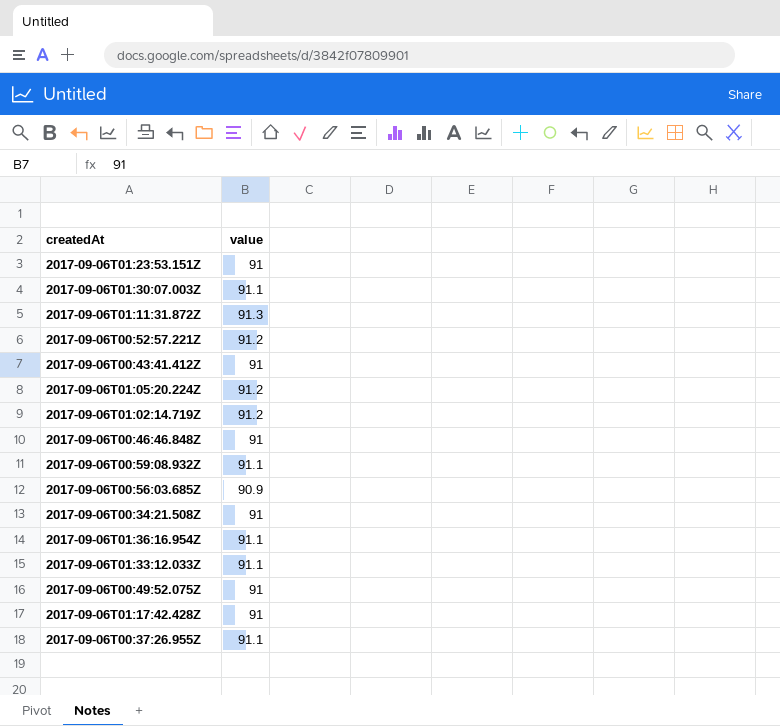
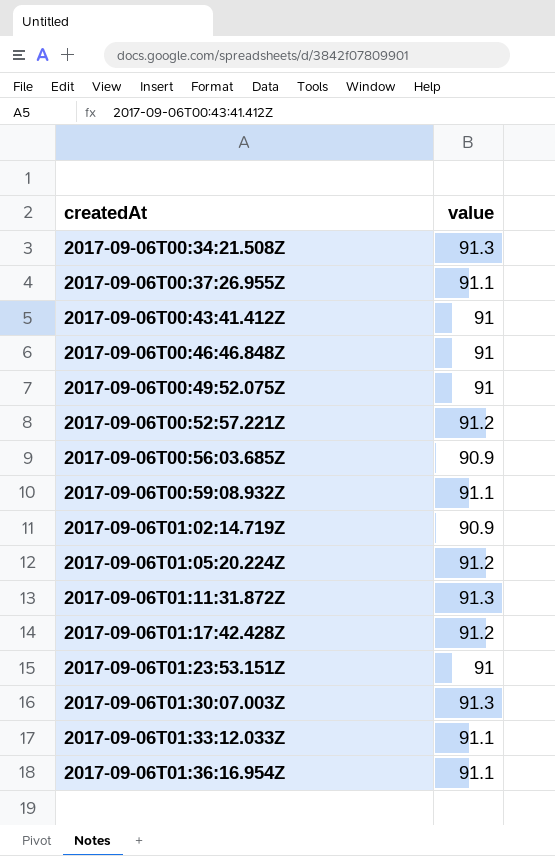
row order: none -> createdAt ascending
2017-09-06T00:34:21.508Z | value: 91 -> 91.3
2017-09-06T01:02:14.719Z | value: 91.2 -> 90.9
2017-09-06T01:17:42.428Z | value: 91 -> 91.2
2017-09-06T01:30:07.003Z | value: 91.1 -> 91.3

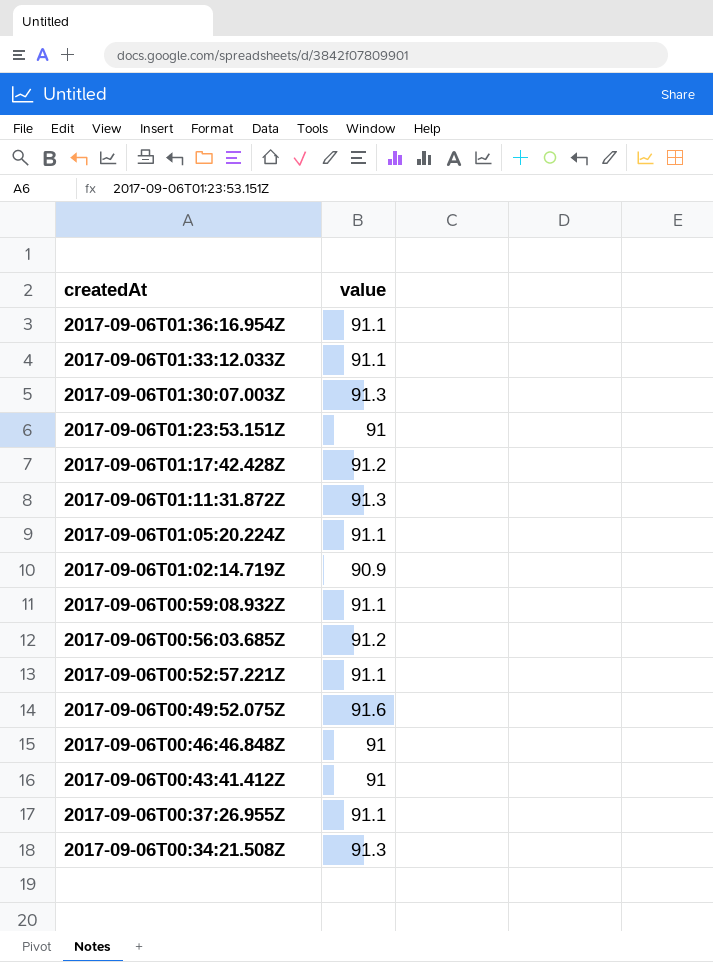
row order: createdAt ascending -> createdAt descending
2017-09-06T01:05:20.224Z | value: 91.2 -> 91.1
2017-09-06T00:56:03.685Z | value: 90.9 -> 91.2
2017-09-06T00:52:57.221Z | value: 91.2 -> 91.1
2017-09-06T00:49:52.075Z | value: 91 -> 91.6

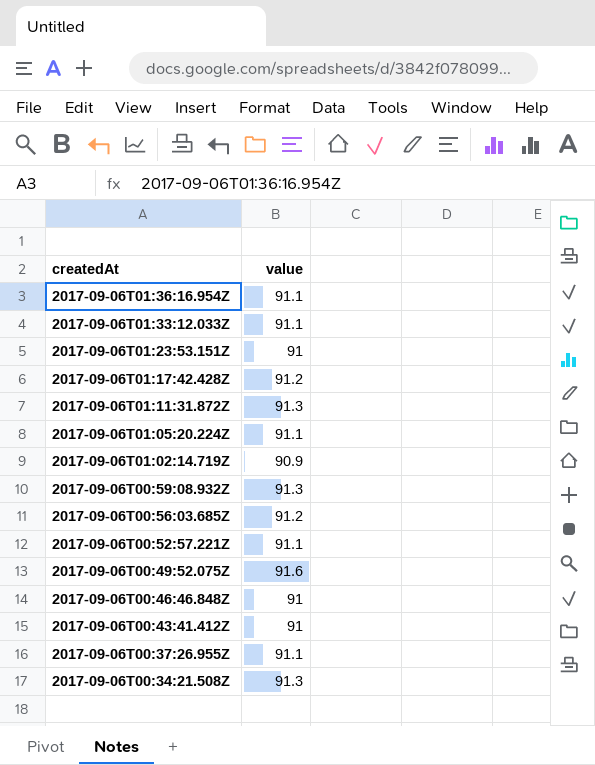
row 2017-09-06T01:30:07.003Z: 91.3 -> none
2017-09-06T00:59:08.932Z | value: 91.1 -> 91.3

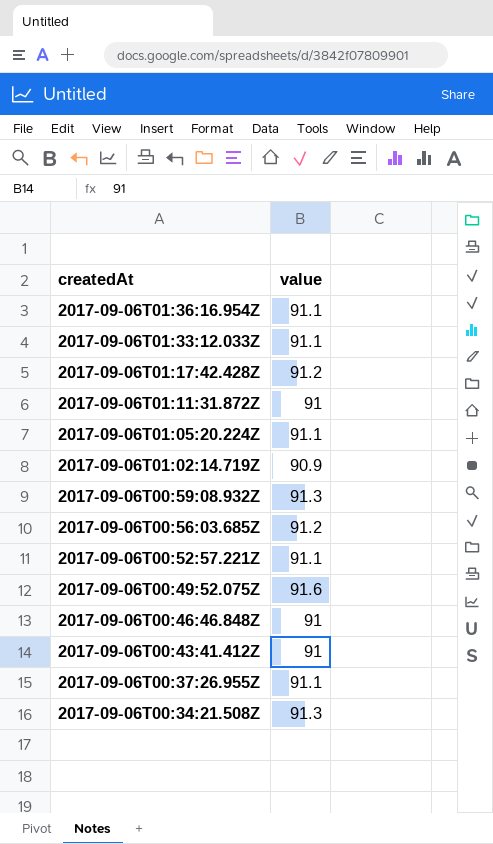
row 2017-09-06T01:23:53.151Z: 91 -> none
2017-09-06T01:11:31.872Z | value: 91.3 -> 91

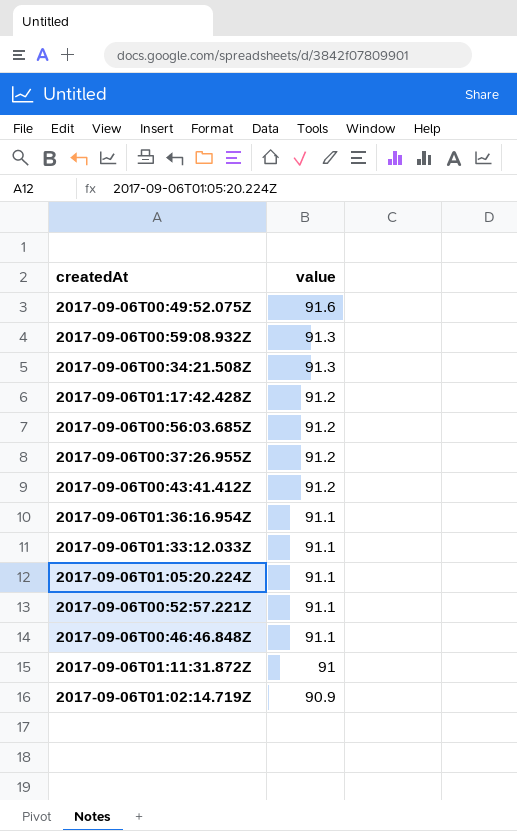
row order: createdAt descending -> value descending
2017-09-06T00:37:26.955Z | value: 91.1 -> 91.2
2017-09-06T00:43:41.412Z | value: 91 -> 91.2
2017-09-06T00:46:46.848Z | value: 91 -> 91.1

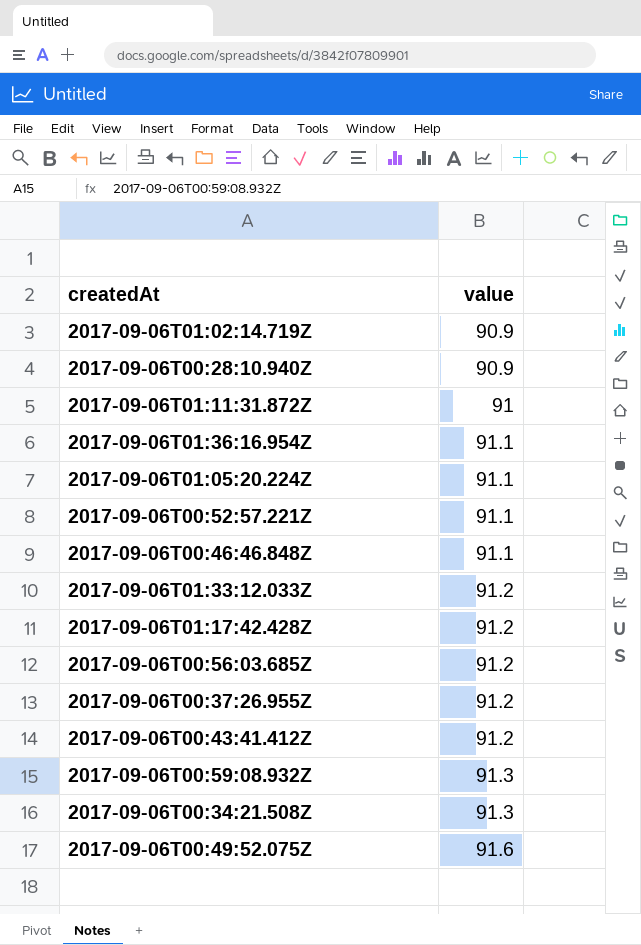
row order: value descending -> value ascending
row 2017-09-06T00:28:10.940Z: none -> 90.9
2017-09-06T01:33:12.033Z | value: 91.1 -> 91.2

